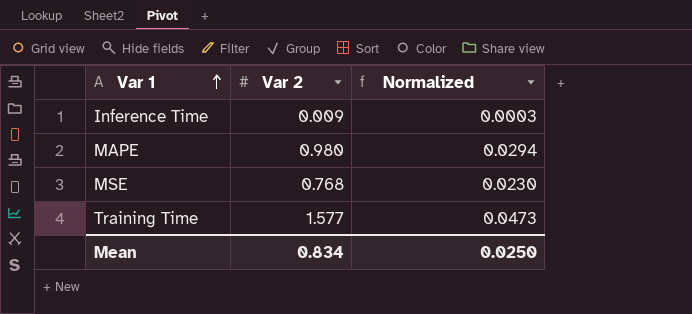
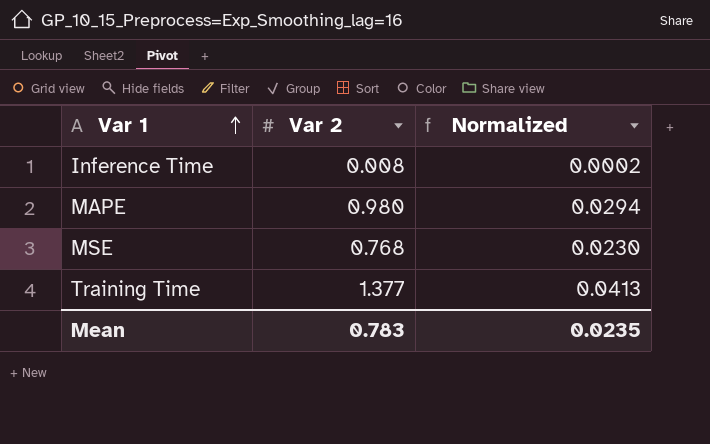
Inference Time | Var 2: 0.009 -> 0.008
Inference Time | Normalized: 0.0003 -> 0.0002
Training Time | Var 2: 1.577 -> 1.377
Training Time | Normalized: 0.0473 -> 0.0413
Mean | Var 2: 0.834 -> 0.783
Mean | Normalized: 0.0250 -> 0.0235

